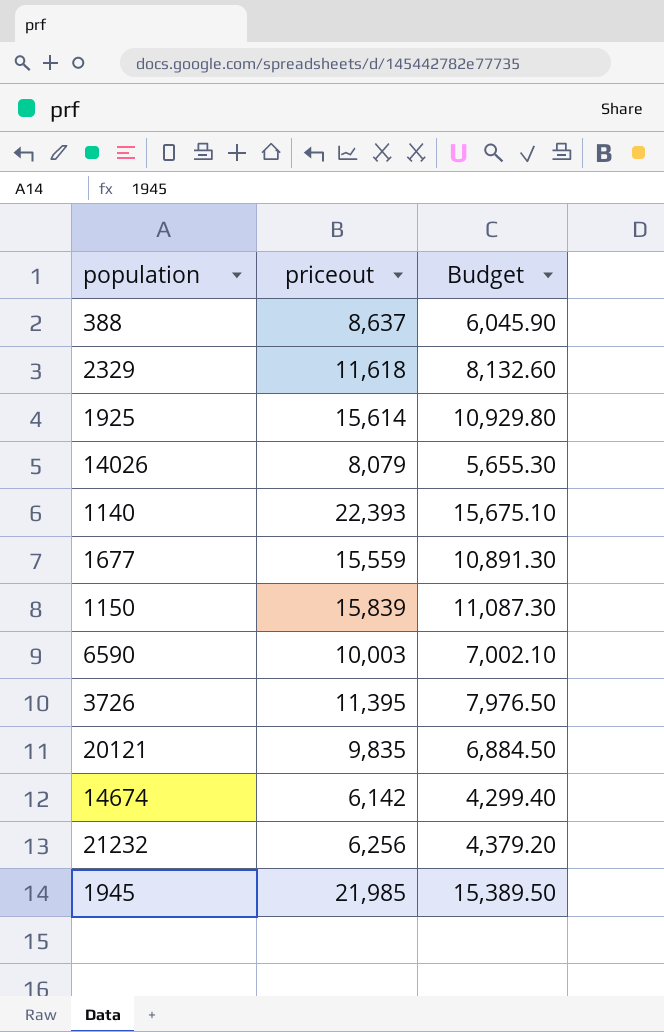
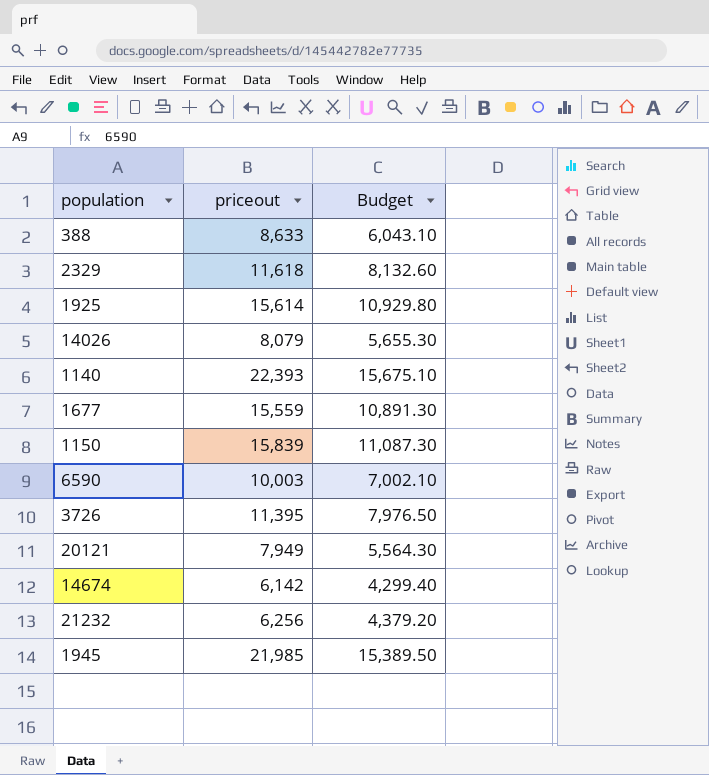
388 | priceout: 8,637 -> 8,633
388 | Budget: 6,045.90 -> 6,043.10
20121 | priceout: 9,835 -> 7,949
20121 | Budget: 6,884.50 -> 5,564.30

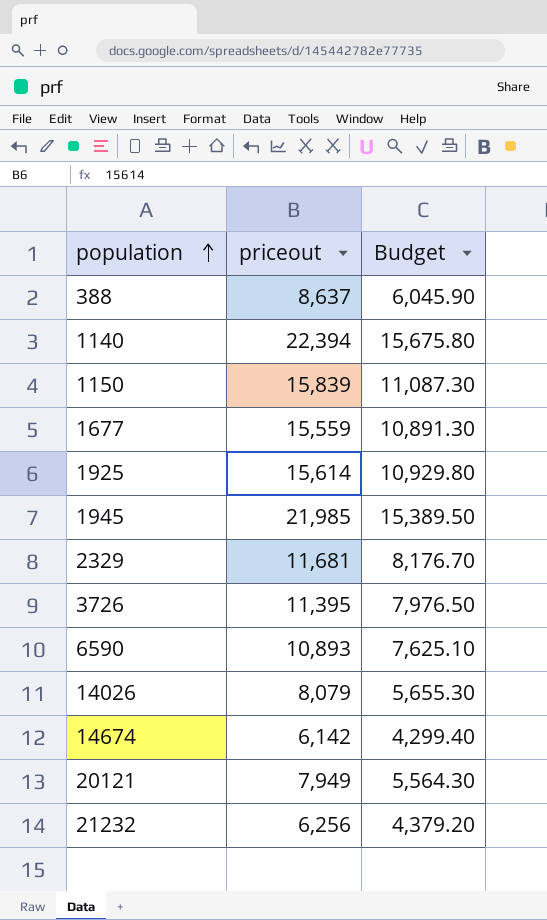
row order: none -> population ascending
388 | priceout: 8,633 -> 8,637
388 | Budget: 6,043.10 -> 6,045.90
1140 | priceout: 22,393 -> 22,394
1140 | Budget: 15,675.10 -> 15,675.80
2329 | priceout: 11,618 -> 11,681
2329 | Budget: 8,132.60 -> 8,176.70
6590 | priceout: 10,003 -> 10,893
6590 | Budget: 7,002.10 -> 7,625.10

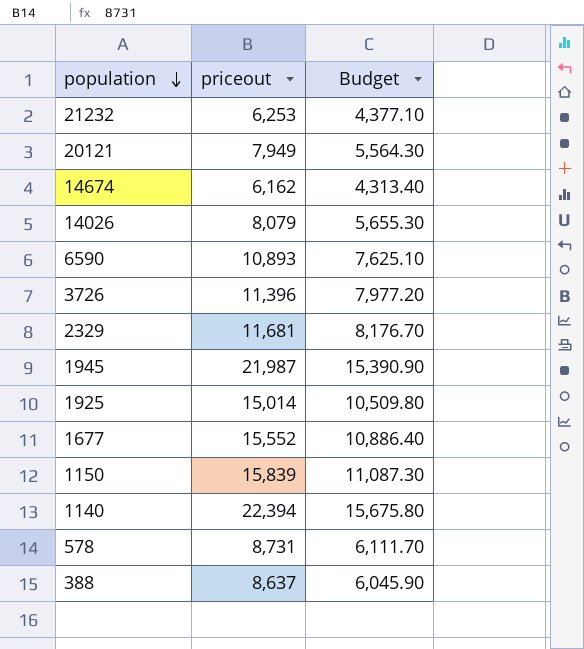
row order: population ascending -> population descending
21232 | priceout: 6,256 -> 6,253
21232 | Budget: 4,379.20 -> 4,377.10
14674 | priceout: 6,142 -> 6,162
14674 | Budget: 4,299.40 -> 4,313.40
3726 | priceout: 11,395 -> 11,396
3726 | Budget: 7,976.50 -> 7,977.20
1945 | priceout: 21,985 -> 21,987
1945 | Budget: 15,389.50 -> 15,390.90
1925 | priceout: 15,614 -> 15,014
1925 | Budget: 10,929.80 -> 10,509.80
1677 | priceout: 15,559 -> 15,552
1677 | Budget: 10,891.30 -> 10,886.40
row 578: none -> 8,731 | 6,111.70

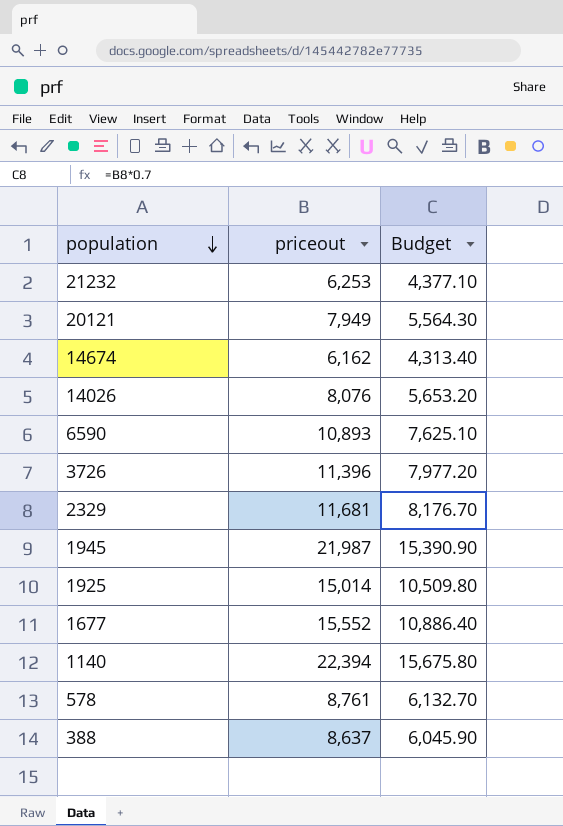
row 1150: 15,839 | 11,087.30 -> none
14026 | priceout: 8,079 -> 8,076
14026 | Budget: 5,655.30 -> 5,653.20
578 | priceout: 8,731 -> 8,761
578 | Budget: 6,111.70 -> 6,132.70

